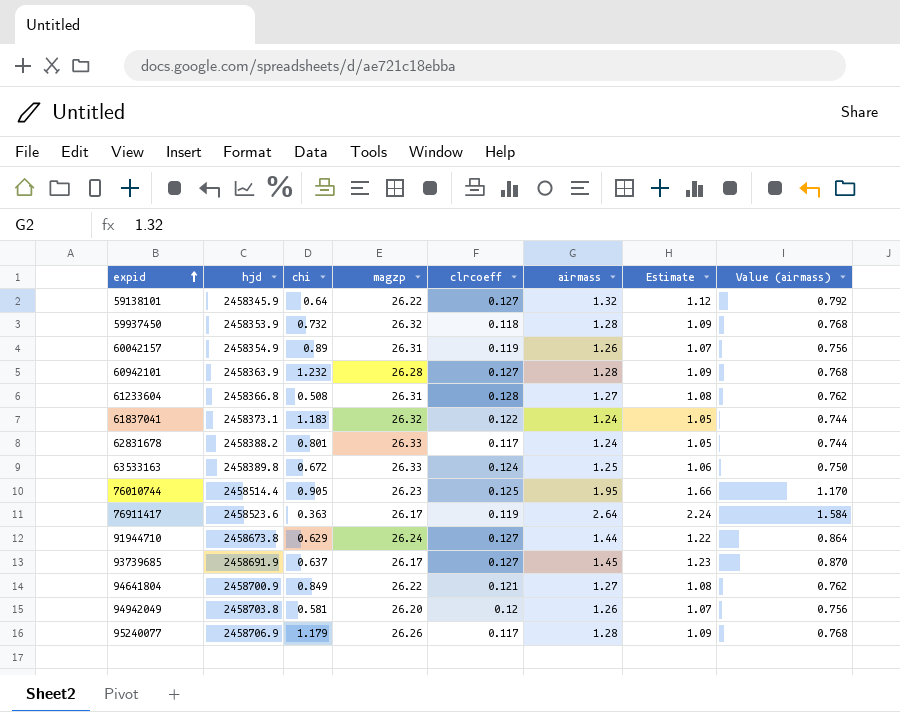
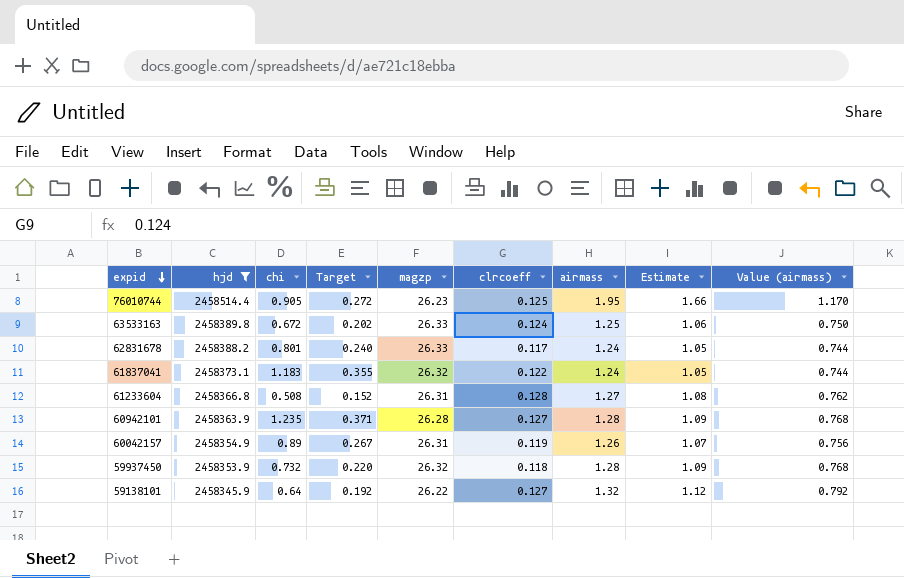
filter: none -> hjd <= 2458514.4
row order: expid ascending -> expid descending
column Target | formula: none -> [chi] * 0.3
60942101 | chi: 1.232 -> 1.235

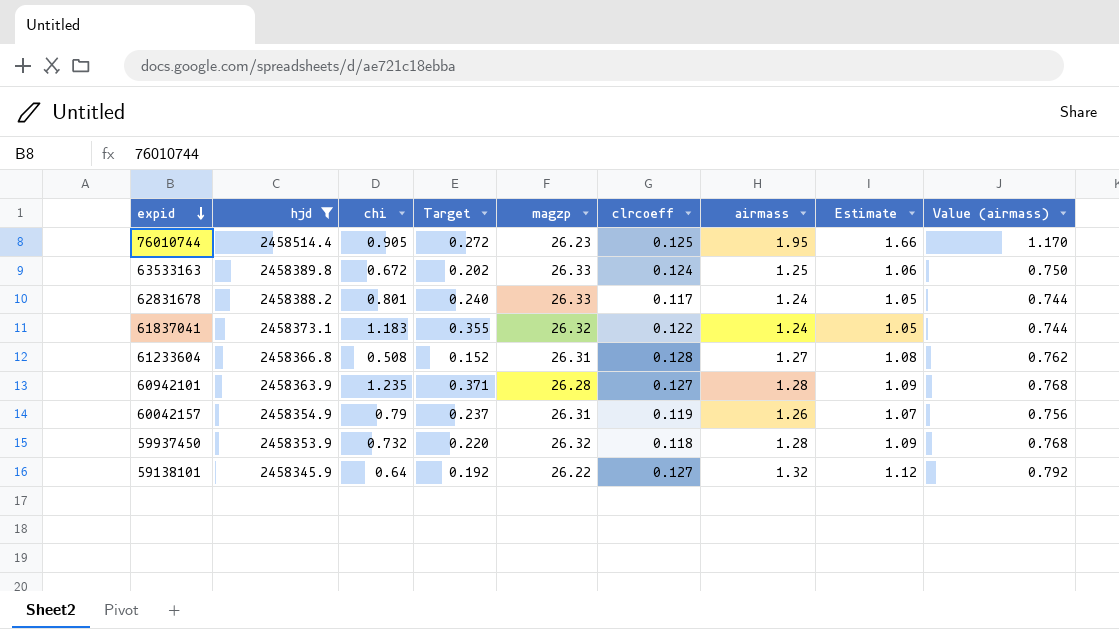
60042157 | chi: 0.89 -> 0.79
60042157 | Target: 0.267 -> 0.237

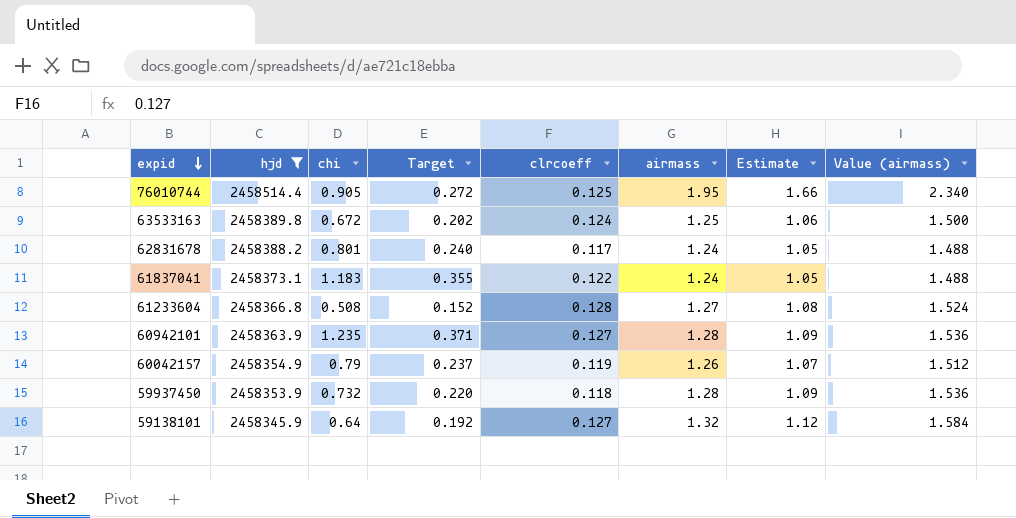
column magzp | position: 5 -> none
column Value (airmass) | formula: [airmass] * 0.6 -> [airmass] * 1.2

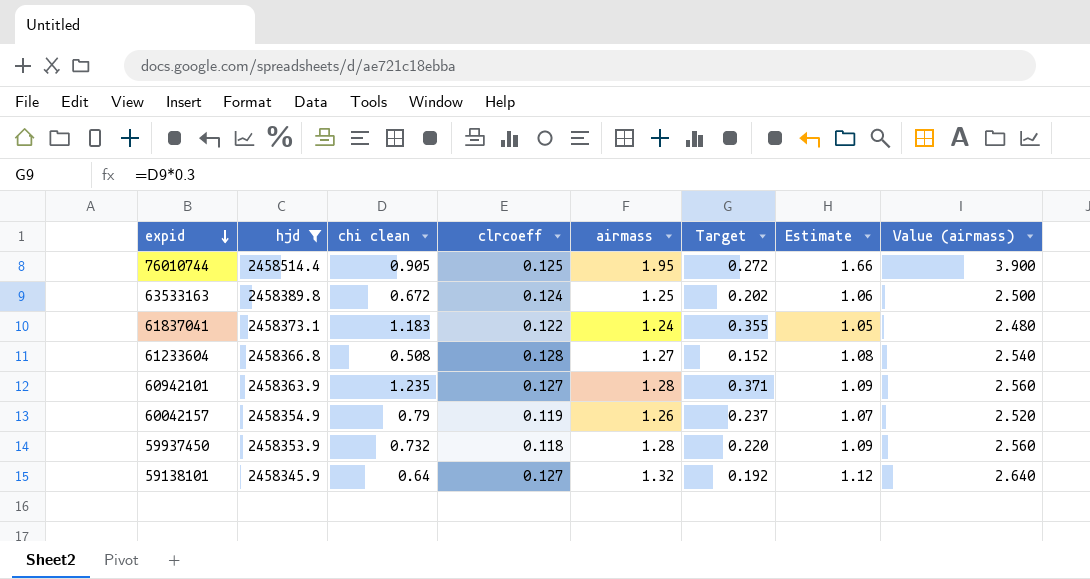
column name: chi -> chi clean
column Target | position: 4 -> 6
column Value (airmass) | formula: [airmass] * 1.2 -> [airmass] * 2
row 62831678: 2458388.2 | 0.801 | 0.240 | 0.117 | 1.24 | 1.05 | 1.488 -> none

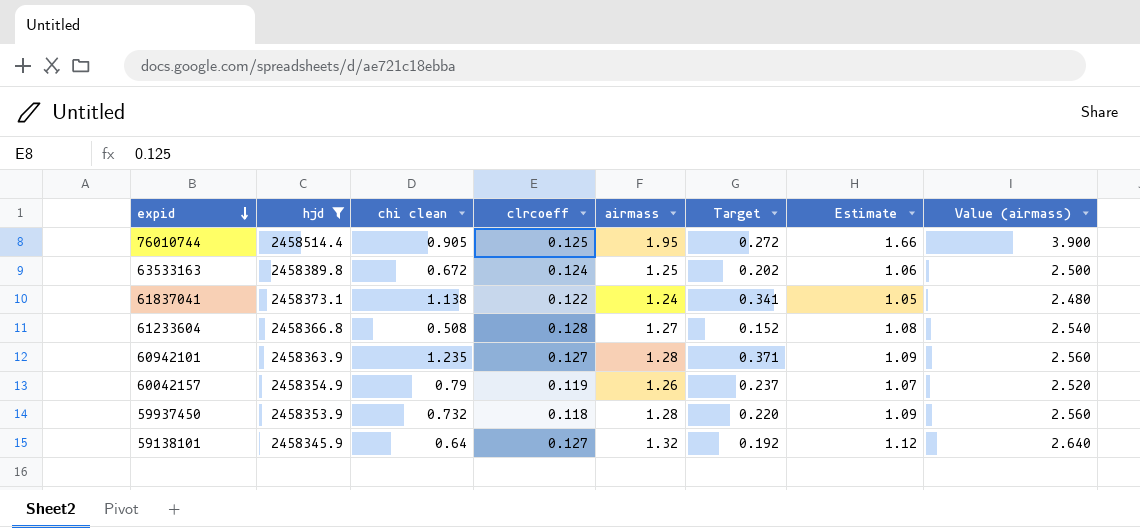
61837041 | chi clean: 1.183 -> 1.138
61837041 | Target: 0.355 -> 0.341

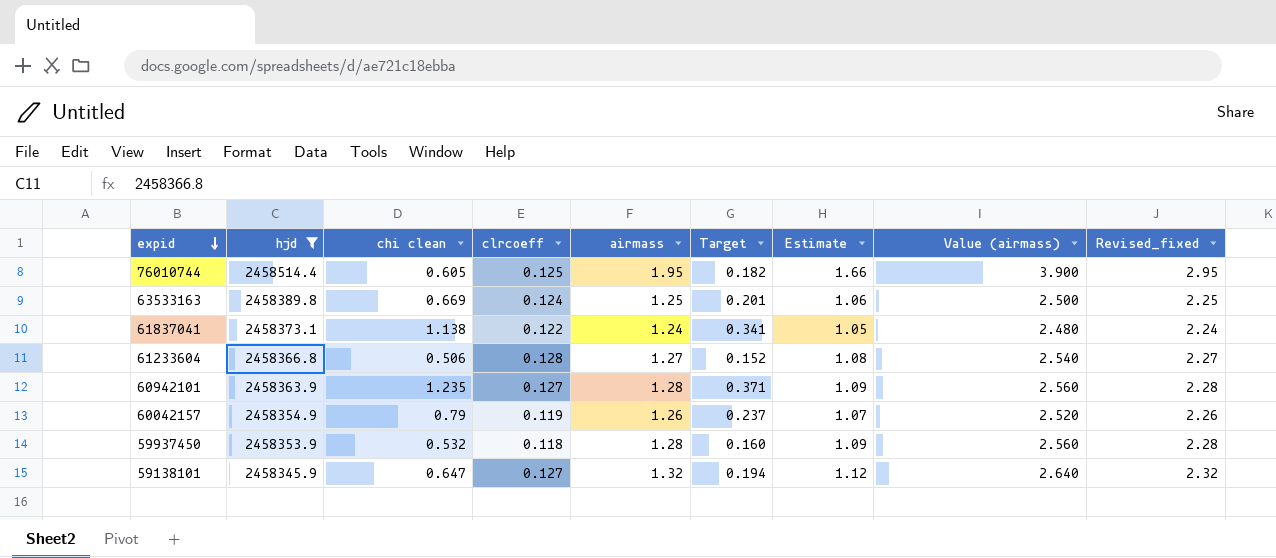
column Revised_fixed | formula: none -> [airmass] + 1
76010744 | chi clean: 0.905 -> 0.605
76010744 | Target: 0.272 -> 0.182
63533163 | chi clean: 0.672 -> 0.669
63533163 | Target: 0.202 -> 0.201
61233604 | chi clean: 0.508 -> 0.506
59937450 | chi clean: 0.732 -> 0.532
59937450 | Target: 0.220 -> 0.160
59138101 | chi clean: 0.64 -> 0.647
59138101 | Target: 0.192 -> 0.194

